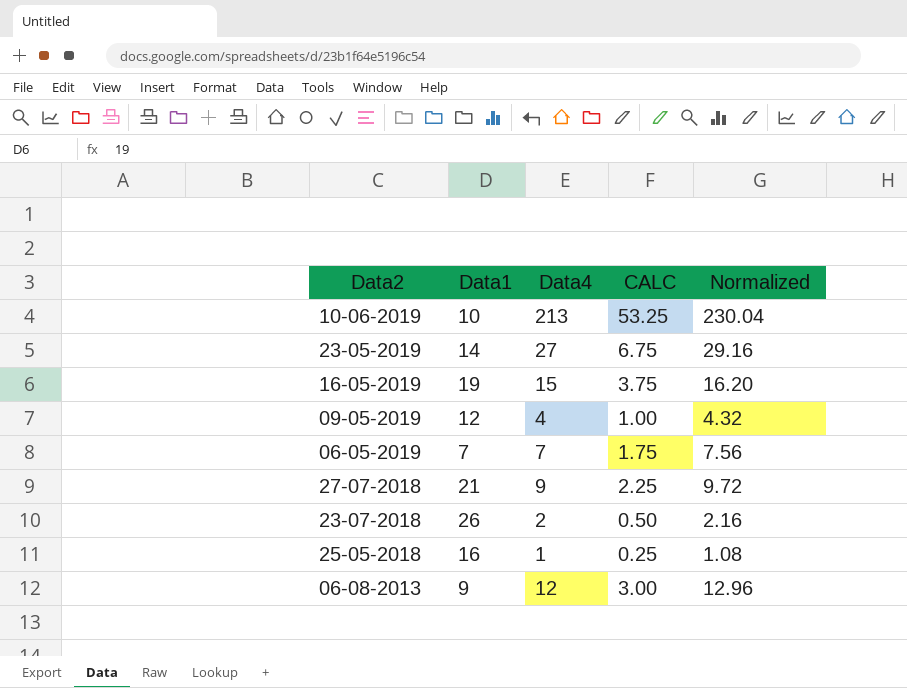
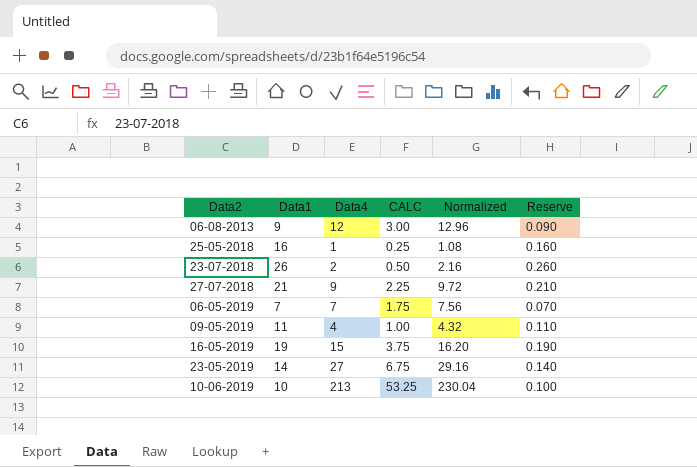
row order: Data2 descending -> Data2 ascending
column Reserve | formula: none -> [Data1] * 0.01
09-05-2019 | Data1: 12 -> 11

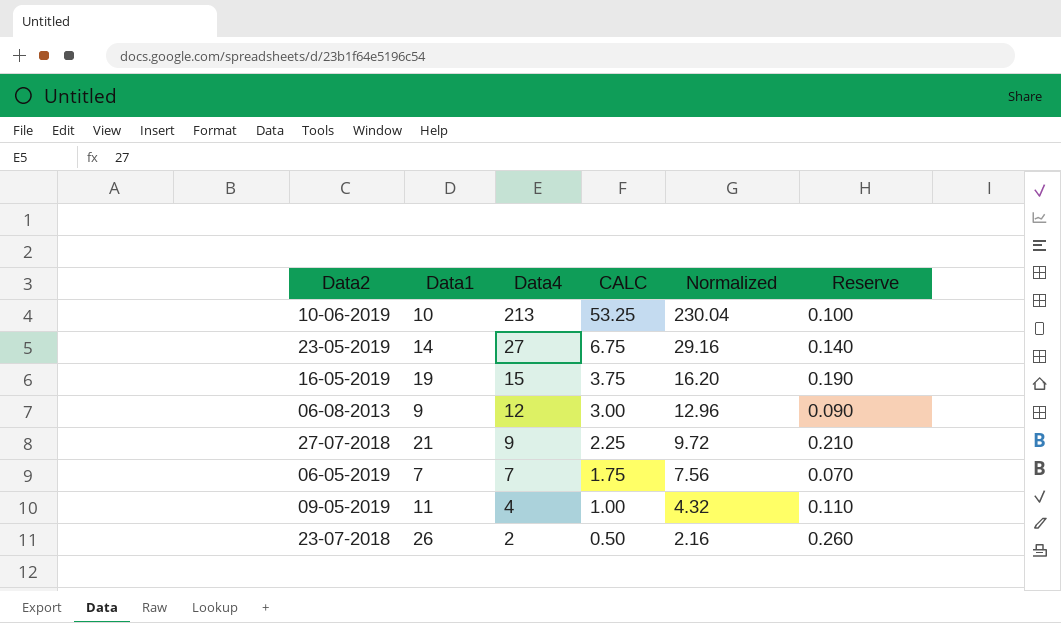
row order: Data2 ascending -> Data4 descending
row 25-05-2018: 16 | 1 | 0.25 | 1.08 | 0.160 -> none

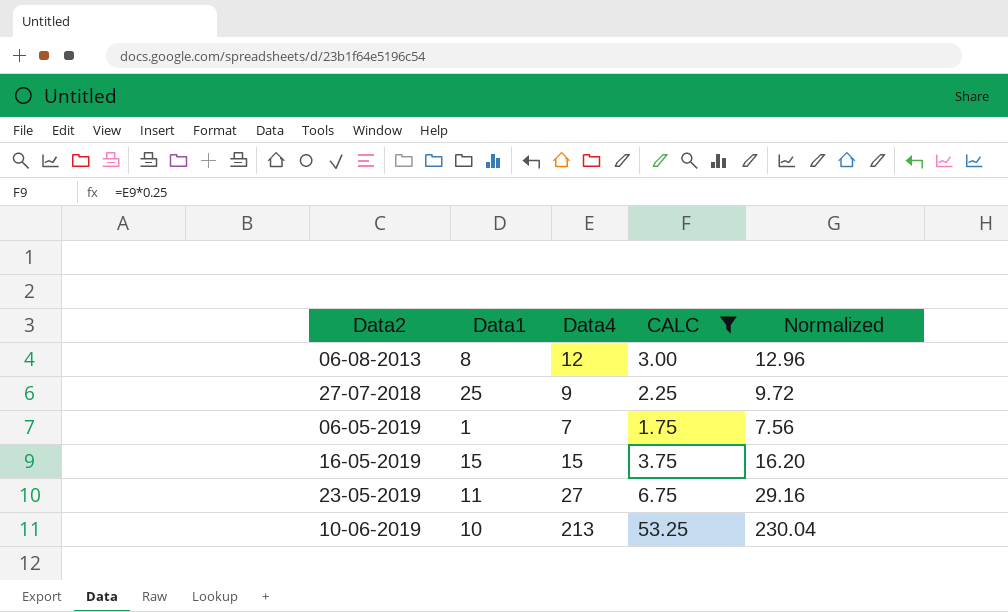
filter: none -> CALC >= 1.75
row order: Data4 descending -> Data2 ascending
column Reserve | formula: [Data1] * 0.01 -> none
06-08-2013 | Data1: 9 -> 8
27-07-2018 | Data1: 21 -> 25
06-05-2019 | Data1: 7 -> 1
16-05-2019 | Data1: 19 -> 15
23-05-2019 | Data1: 14 -> 11

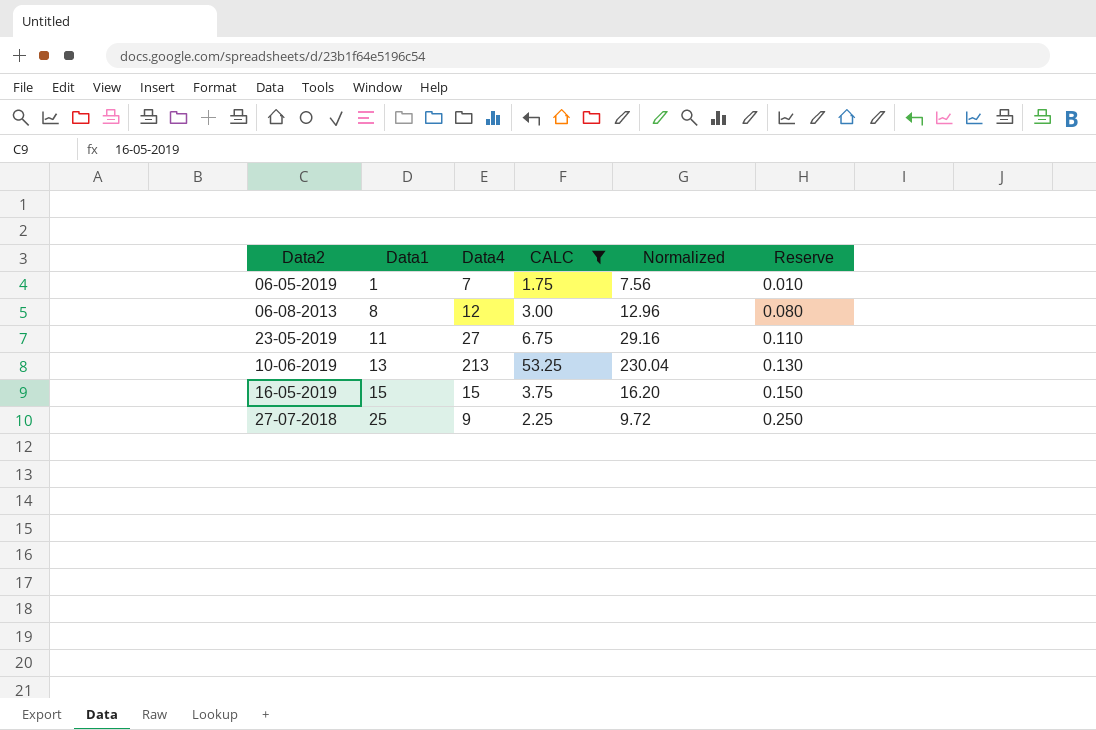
row order: Data2 ascending -> Data1 ascending
column Reserve | formula: none -> [Data1] * 0.01
10-06-2019 | Data1: 10 -> 13

